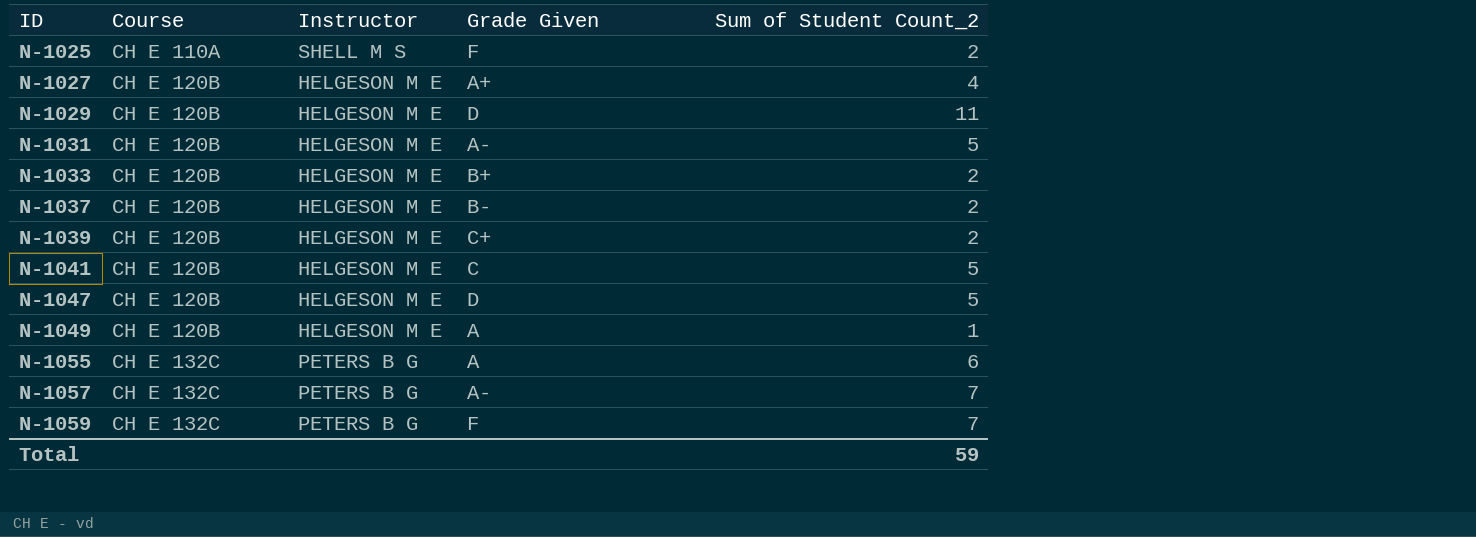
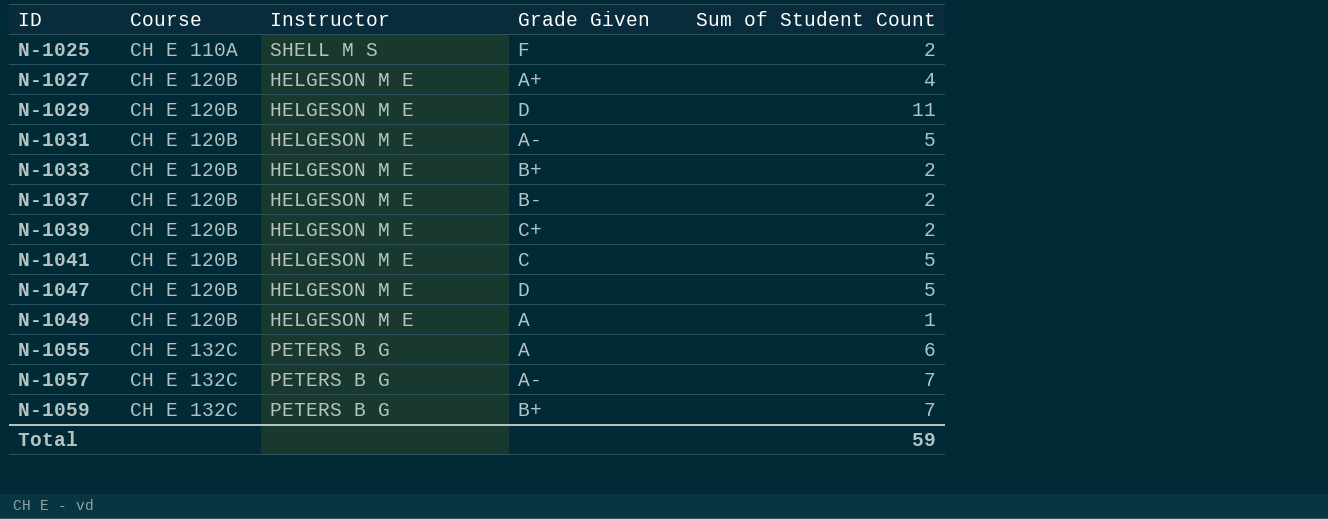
column name: Sum of Student Count_2 -> Sum of Student Count
N-1059 | Grade Given: F -> B+

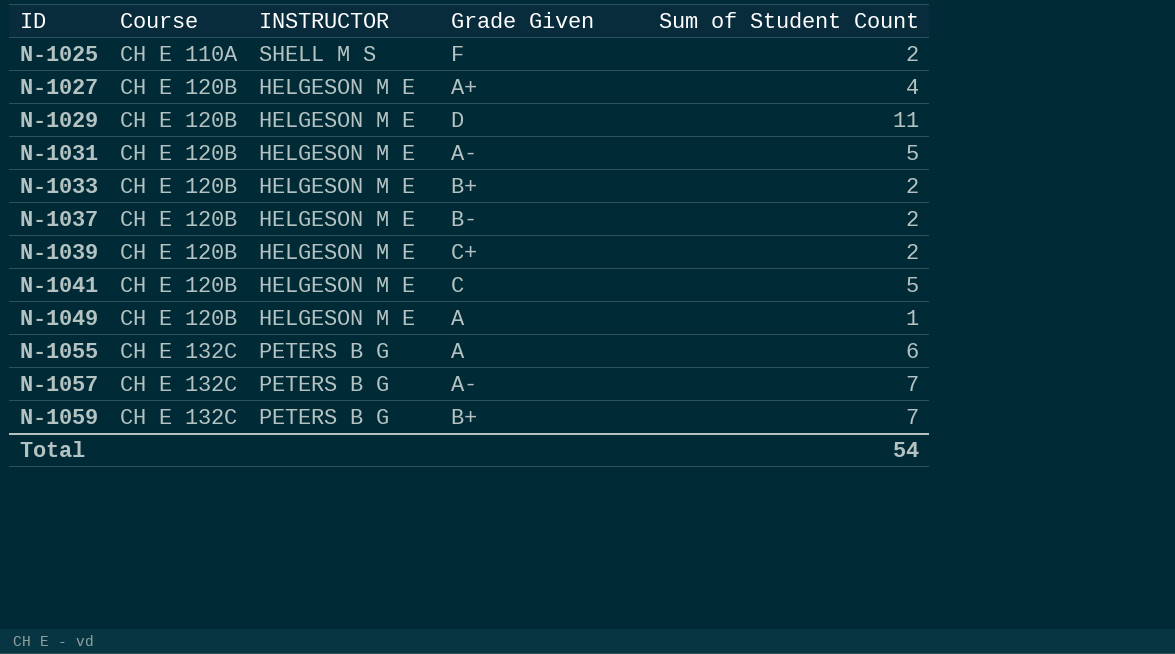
column name: Instructor -> INSTRUCTOR
row N-1047: CH E 120B | HELGESON M E | D | 5 -> none
Total | Sum of Student Count: 59 -> 54

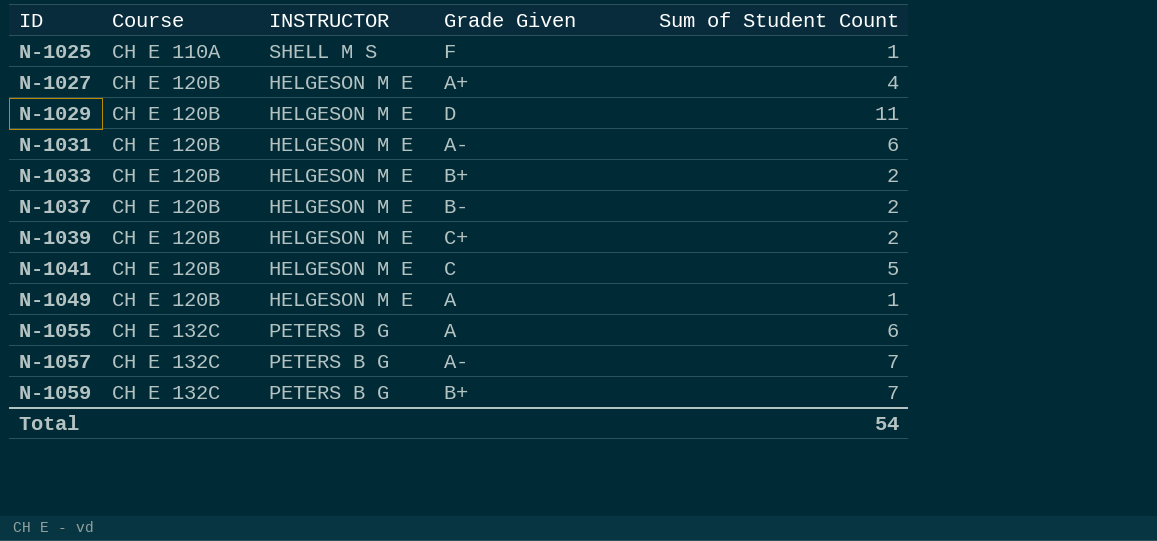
N-1025 | Sum of Student Count: 2 -> 1
N-1031 | Sum of Student Count: 5 -> 6

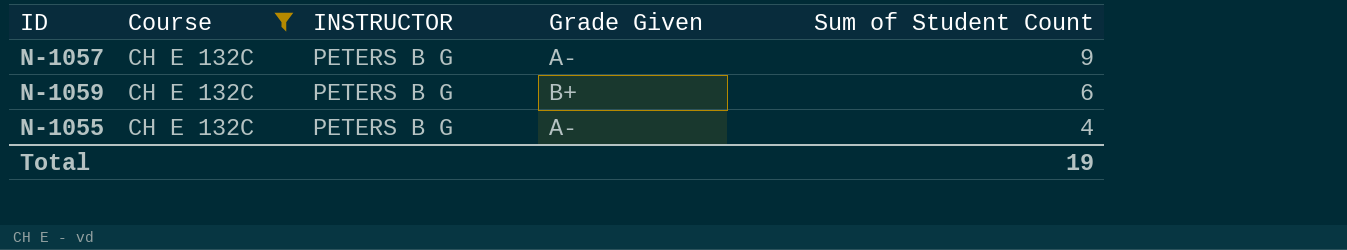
filter: none -> Course = CH E 132C
row order: ID ascending -> Sum of Student Count descending
N-1057 | Sum of Student Count: 7 -> 9
N-1059 | Sum of Student Count: 7 -> 6
N-1055 | Grade Given: A -> A-
N-1055 | Sum of Student Count: 6 -> 4
Total | Sum of Student Count: 54 -> 19

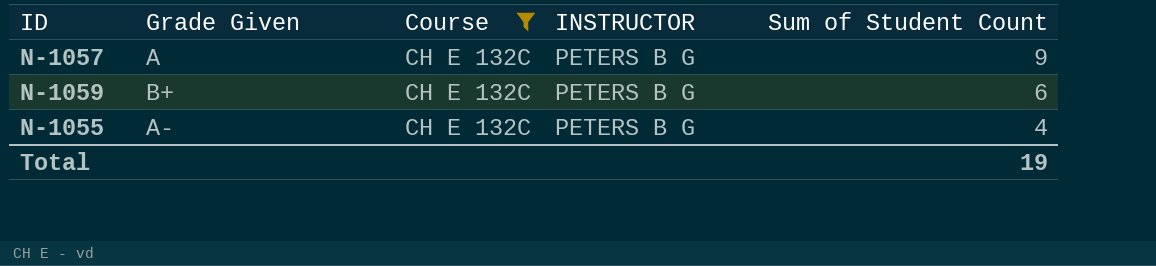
column Grade Given | position: 4 -> 2
N-1057 | Grade Given: A- -> A

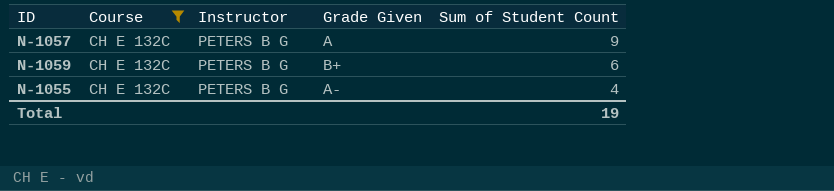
column name: INSTRUCTOR -> Instructor
column Grade Given | position: 2 -> 4

